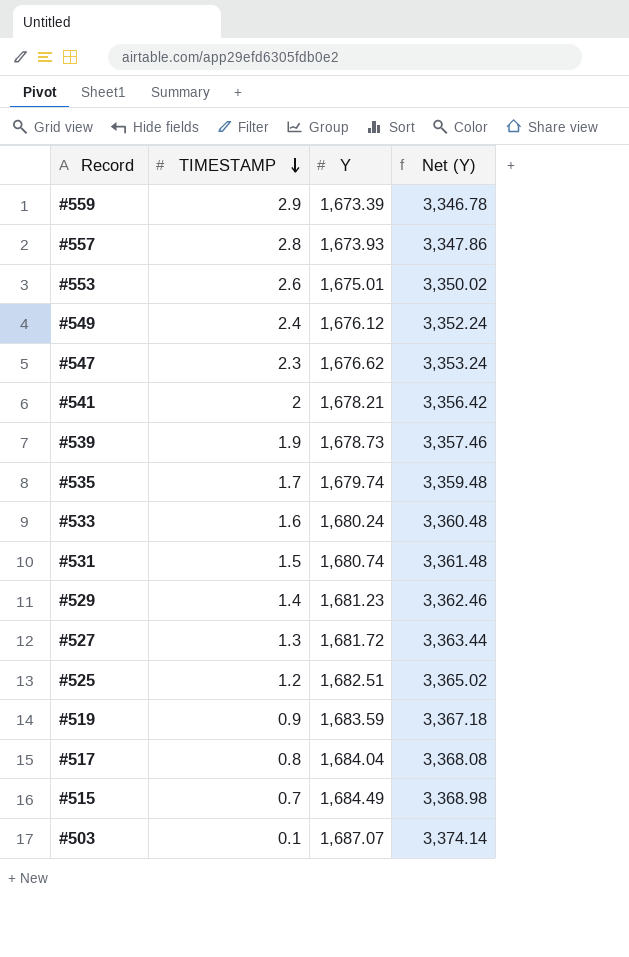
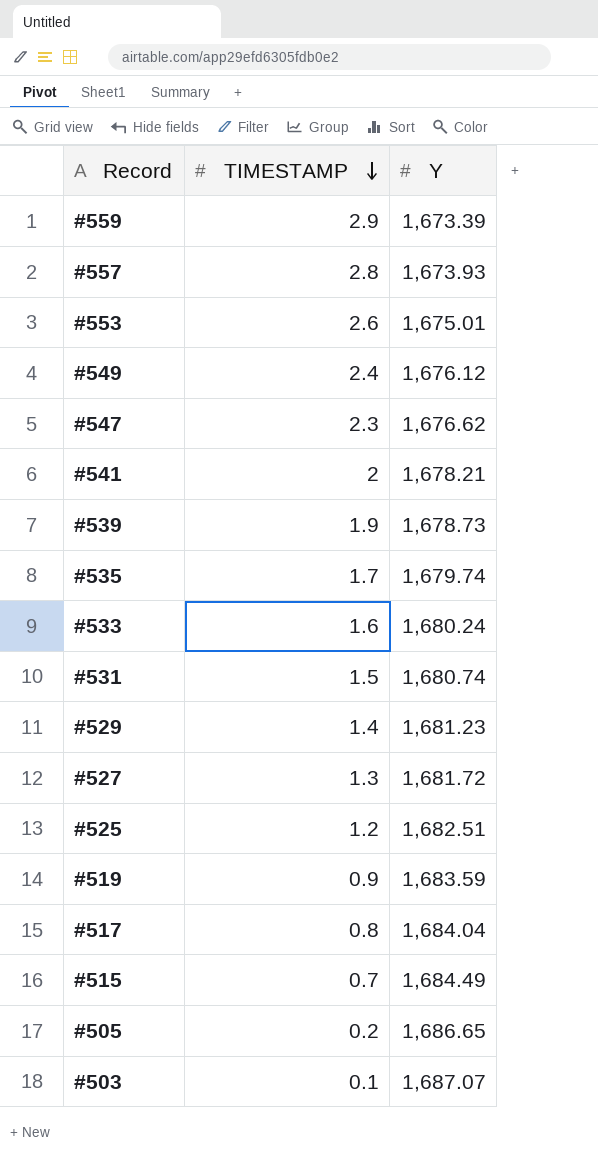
column Net (Y) | formula: [Y] * 2 -> none
row #505: none -> 0.2 | 1,686.65

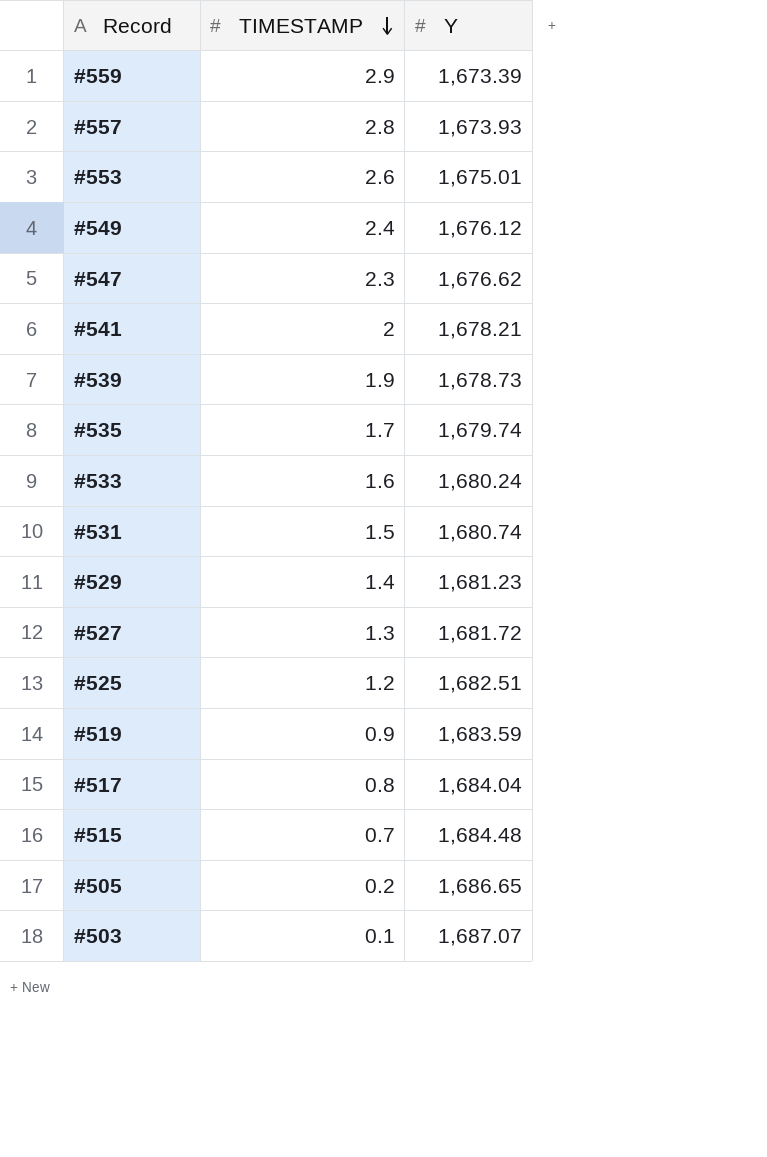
#515 | Y: 1,684.49 -> 1,684.48

